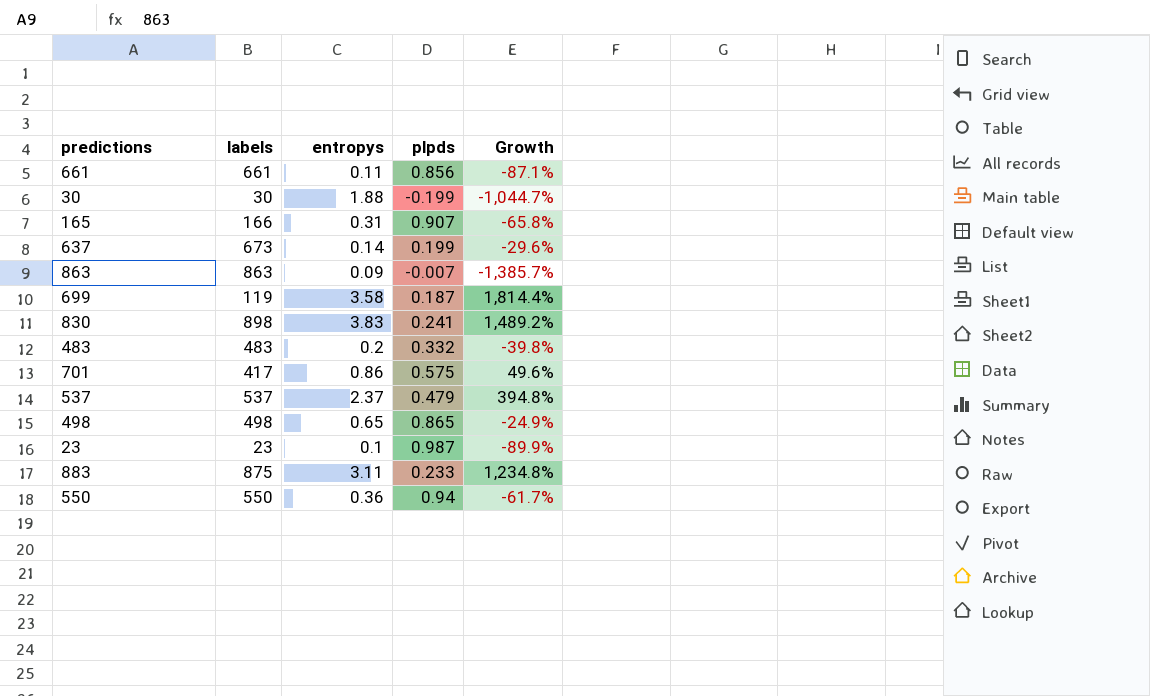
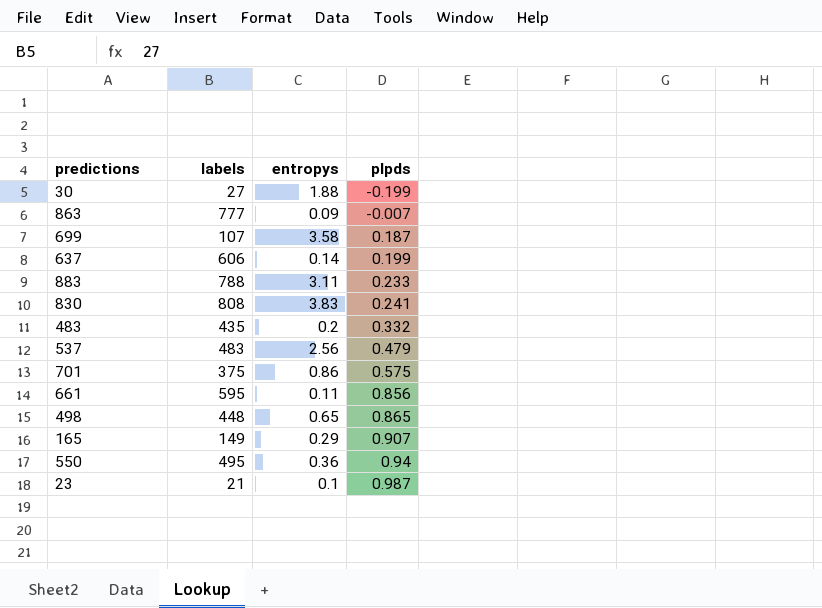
row order: none -> plpds ascending
column Growth | formula: ([entropys] - [plpds]) / [plpds] -> none
30 | labels: 30 -> 27
863 | labels: 863 -> 777
699 | labels: 119 -> 107
637 | labels: 673 -> 606
883 | labels: 875 -> 788
830 | labels: 898 -> 808
483 | labels: 483 -> 435
537 | labels: 537 -> 483
537 | entropys: 2.37 -> 2.56
701 | labels: 417 -> 375
661 | labels: 661 -> 595
498 | labels: 498 -> 448
165 | labels: 166 -> 149
165 | entropys: 0.31 -> 0.29
550 | labels: 550 -> 495
23 | labels: 23 -> 21

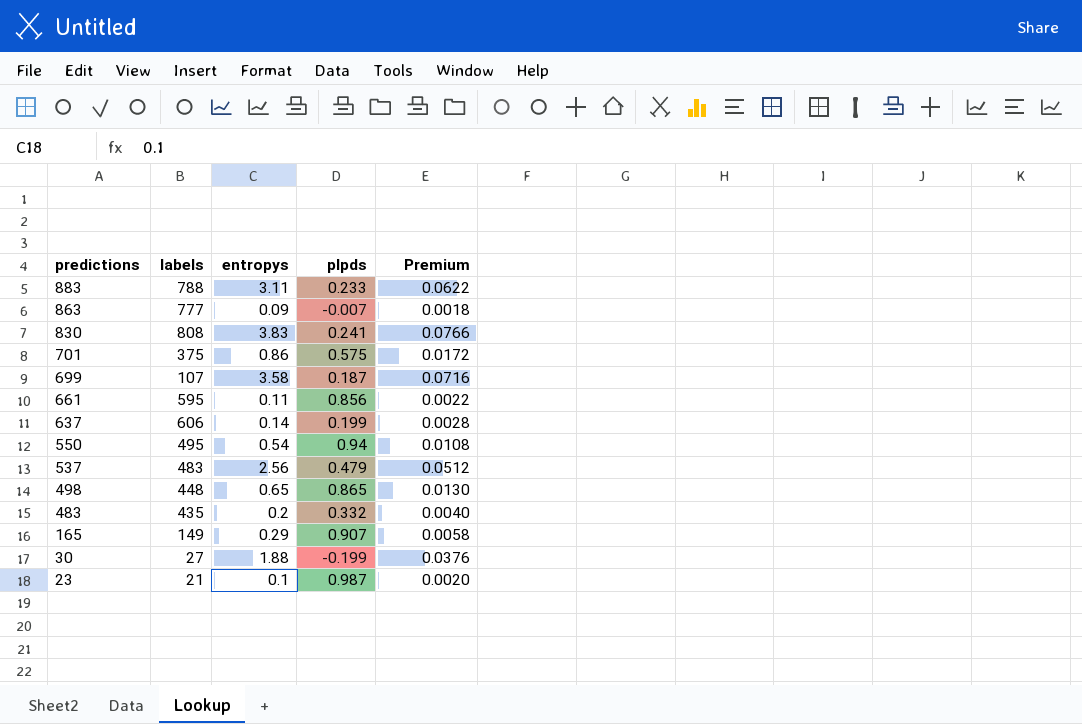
row order: plpds ascending -> predictions descending
column Premium | formula: none -> [entropys] * 0.02
550 | entropys: 0.36 -> 0.54

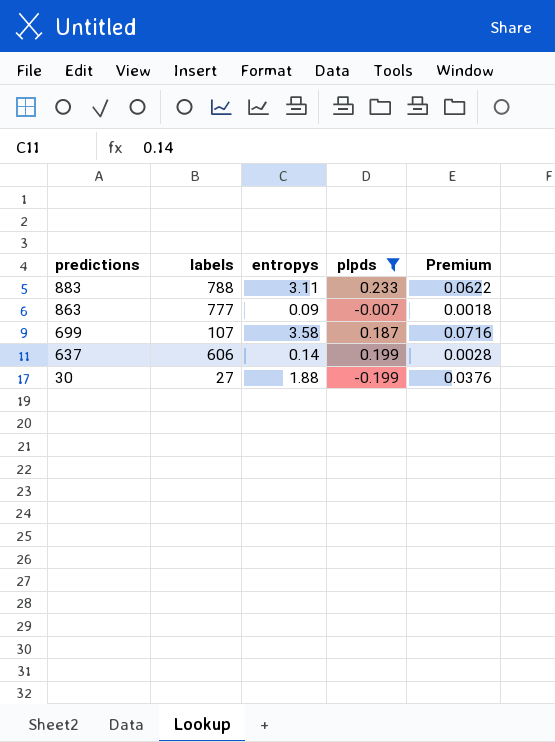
filter: none -> plpds <= 0.233

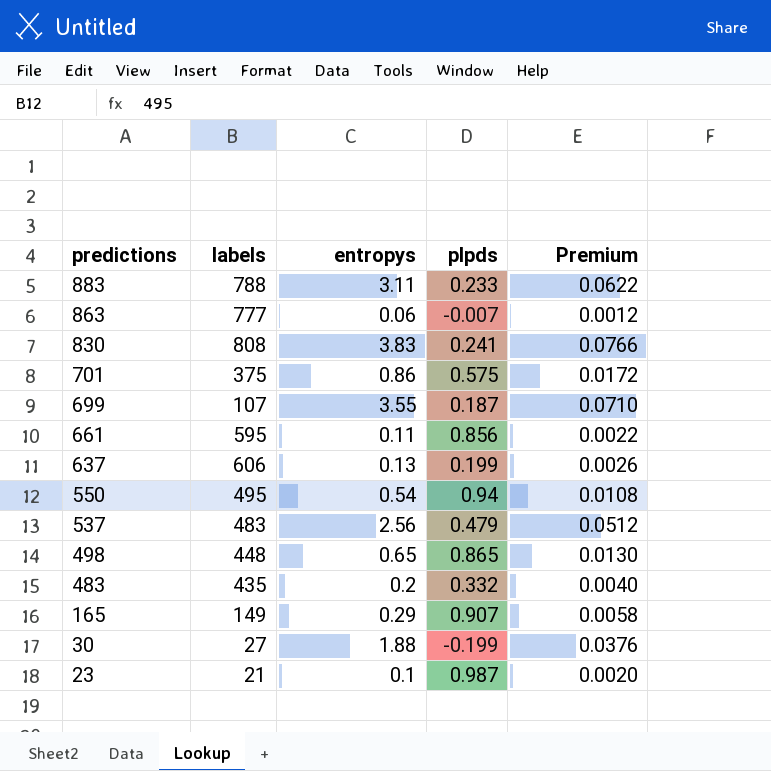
filter: plpds <= 0.233 -> none
863 | entropys: 0.09 -> 0.06
863 | Premium: 0.0018 -> 0.0012
699 | entropys: 3.58 -> 3.55
699 | Premium: 0.0716 -> 0.0710
637 | entropys: 0.14 -> 0.13
637 | Premium: 0.0028 -> 0.0026

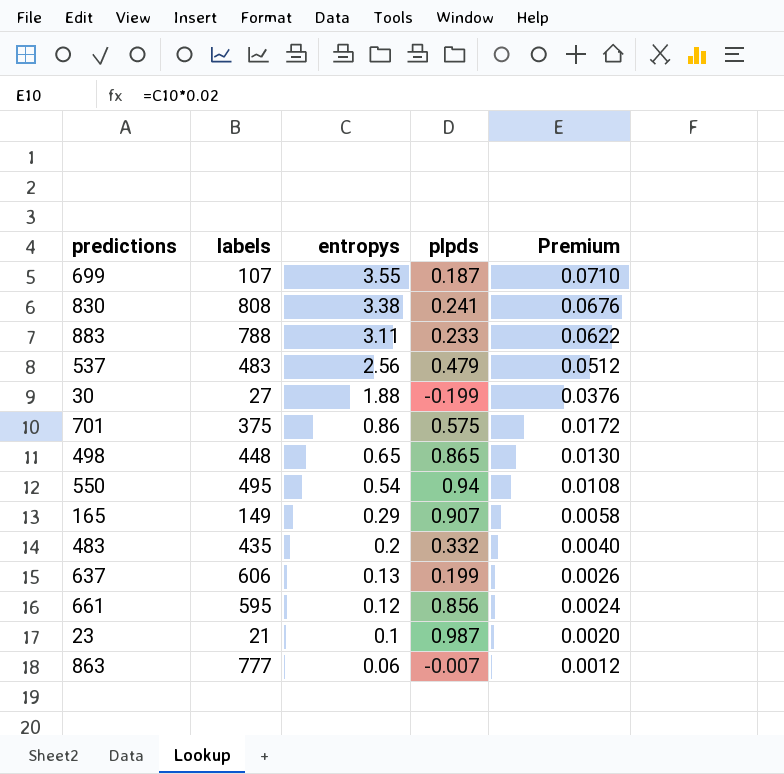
row order: predictions descending -> entropys descending
830 | entropys: 3.83 -> 3.38
830 | Premium: 0.0766 -> 0.0676
661 | entropys: 0.11 -> 0.12
661 | Premium: 0.0022 -> 0.0024

